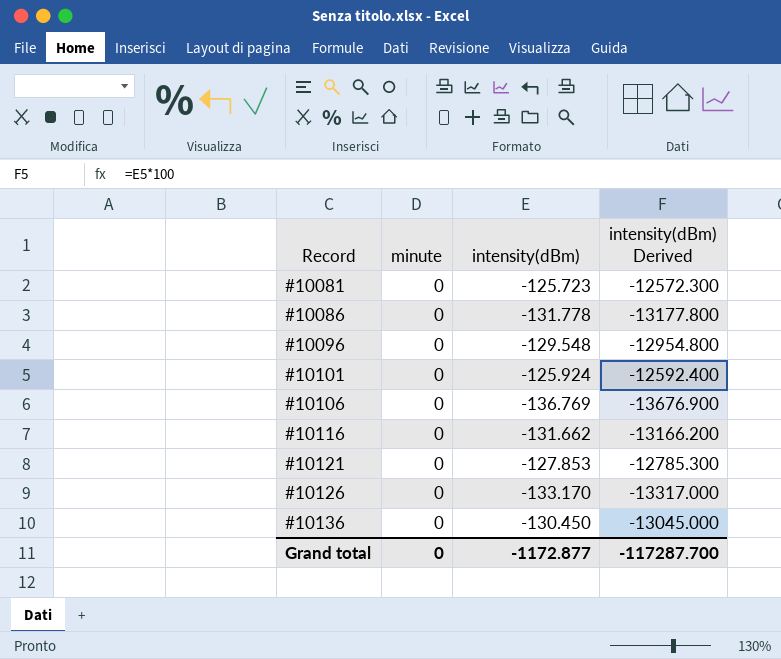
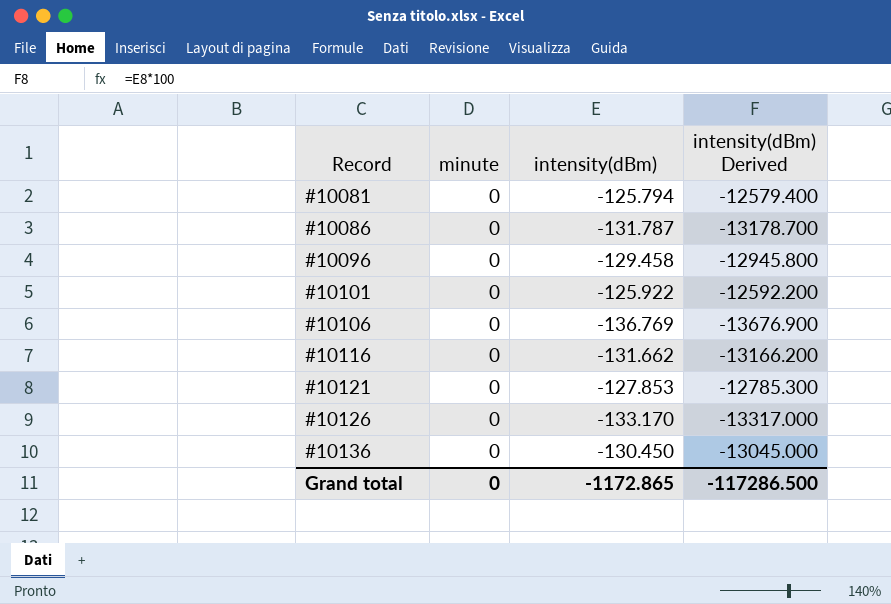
#10081 | intensity(dBm): -125.723 -> -125.794
#10081 | intensity(dBm) Derived: -12572.300 -> -12579.400
#10086 | intensity(dBm): -131.778 -> -131.787
#10086 | intensity(dBm) Derived: -13177.800 -> -13178.700
#10096 | intensity(dBm): -129.548 -> -129.458
#10096 | intensity(dBm) Derived: -12954.800 -> -12945.800
#10101 | intensity(dBm): -125.924 -> -125.922
#10101 | intensity(dBm) Derived: -12592.400 -> -12592.200
Grand total | intensity(dBm): -1172.877 -> -1172.865
Grand total | intensity(dBm) Derived: -117287.700 -> -117286.500

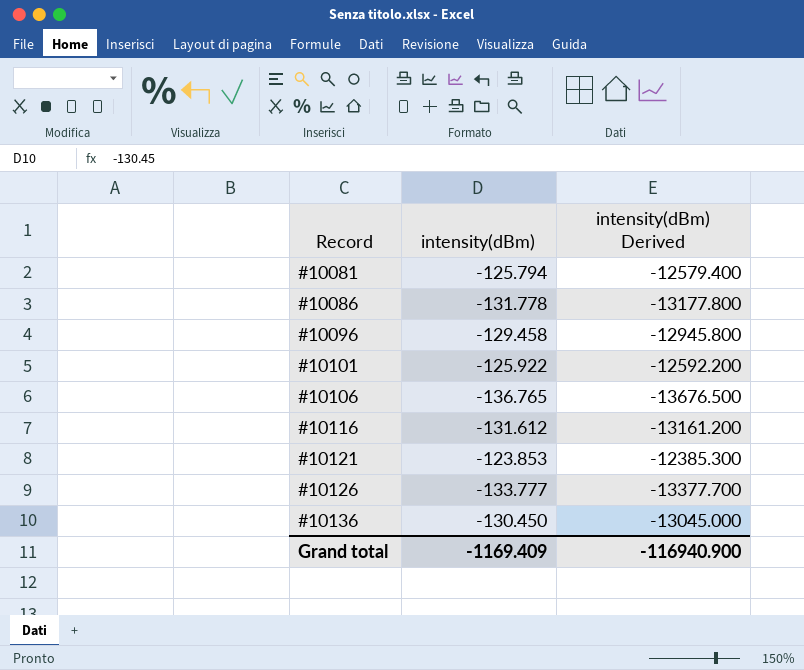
column minute | position: 2 -> none
#10086 | intensity(dBm): -131.787 -> -131.778
#10086 | intensity(dBm) Derived: -13178.700 -> -13177.800
#10106 | intensity(dBm): -136.769 -> -136.765
#10106 | intensity(dBm) Derived: -13676.900 -> -13676.500
#10116 | intensity(dBm): -131.662 -> -131.612
#10116 | intensity(dBm) Derived: -13166.200 -> -13161.200
#10121 | intensity(dBm): -127.853 -> -123.853
#10121 | intensity(dBm) Derived: -12785.300 -> -12385.300
#10126 | intensity(dBm): -133.170 -> -133.777
#10126 | intensity(dBm) Derived: -13317.000 -> -13377.700
Grand total | intensity(dBm): -1172.865 -> -1169.409
Grand total | intensity(dBm) Derived: -117286.500 -> -116940.900

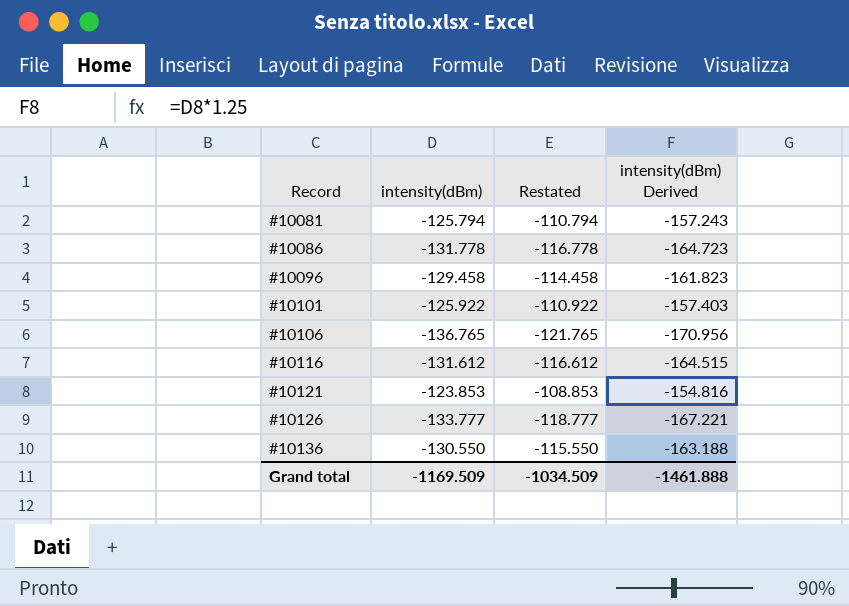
column Restated | formula: none -> [intensity(dBm)] + 15
column intensity(dBm) Derived | formula: [intensity(dBm)] * 100 -> [intensity(dBm)] * 1.25
#10136 | intensity(dBm): -130.450 -> -130.550
Grand total | intensity(dBm): -1169.409 -> -1169.509
Grand total | intensity(dBm) Derived: -116940.900 -> -1461.888

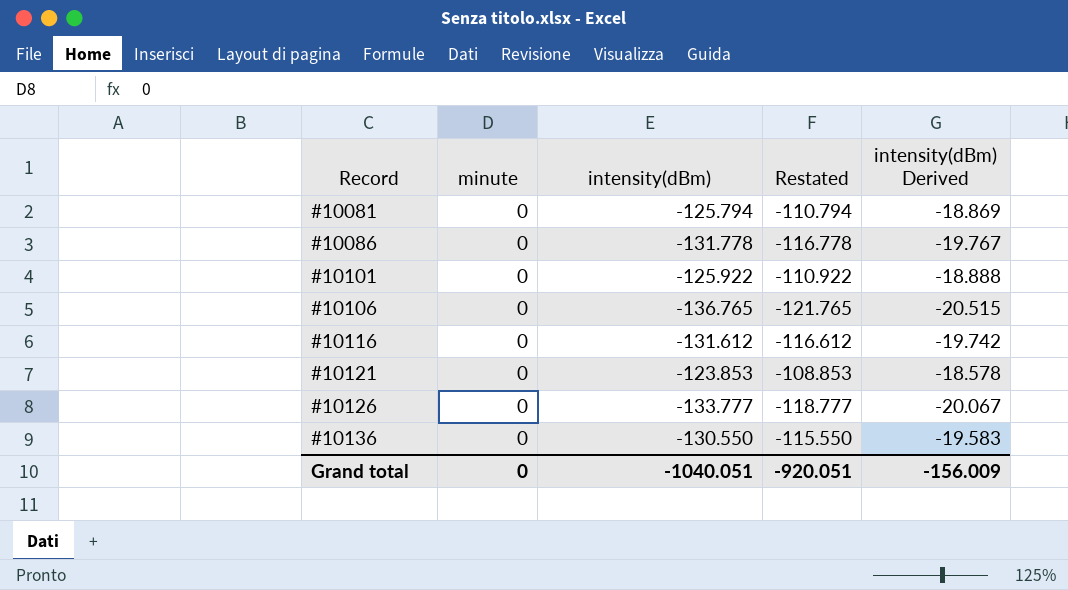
column minute | position: none -> 2
column intensity(dBm) Derived | formula: [intensity(dBm)] * 1.25 -> [intensity(dBm)] * 0.15
row #10096: -129.458 | -114.458 | -161.823 -> none
Grand total | intensity(dBm): -1169.509 -> -1040.051
Grand total | Restated: -1034.509 -> -920.051
Grand total | intensity(dBm) Derived: -1461.888 -> -156.009

